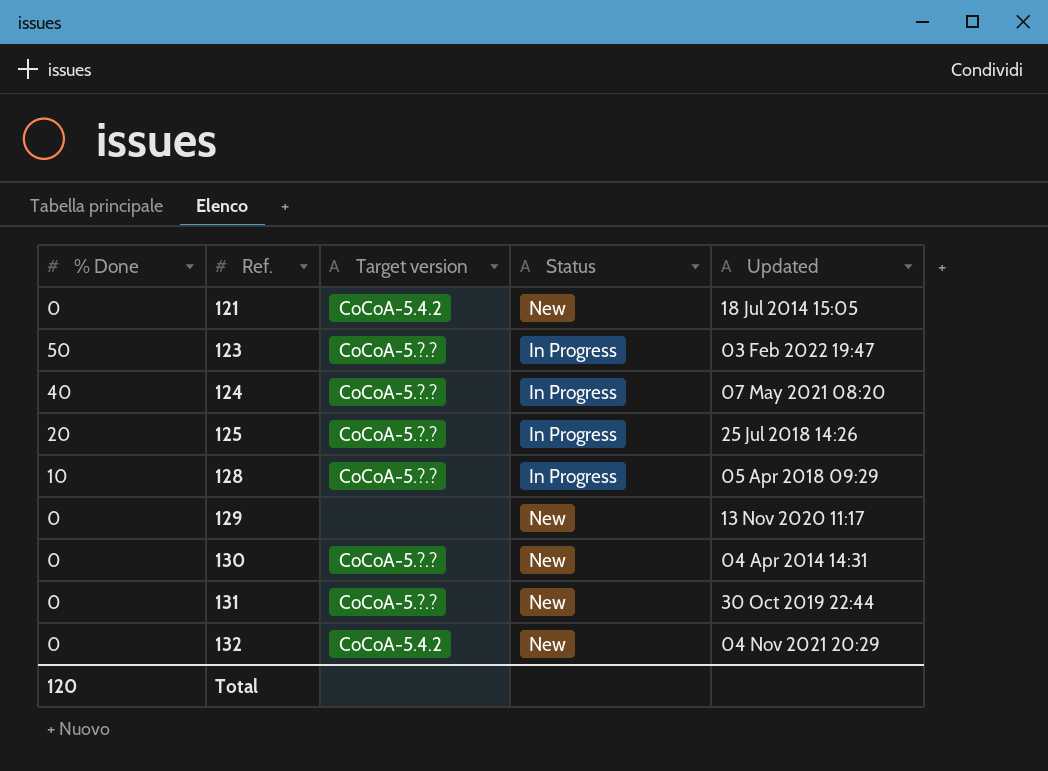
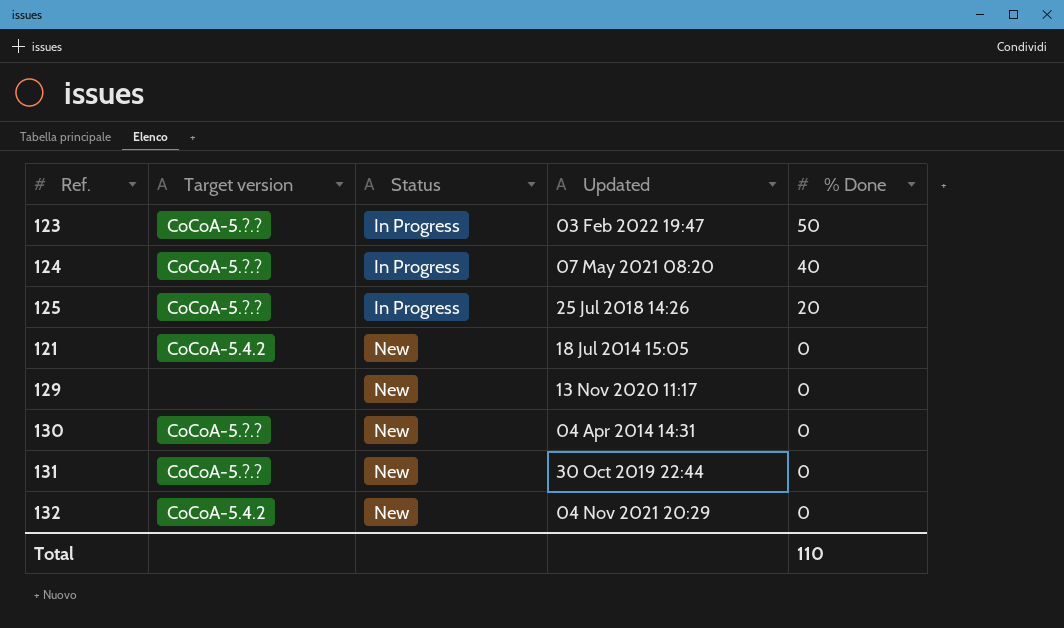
row order: Ref. ascending -> Status ascending
column % Done | position: 1 -> 5
row 128: 10 | CoCoA-5.?.? | In Progress | 05 Apr 2018 09:29 -> none
Total | % Done: 120 -> 110

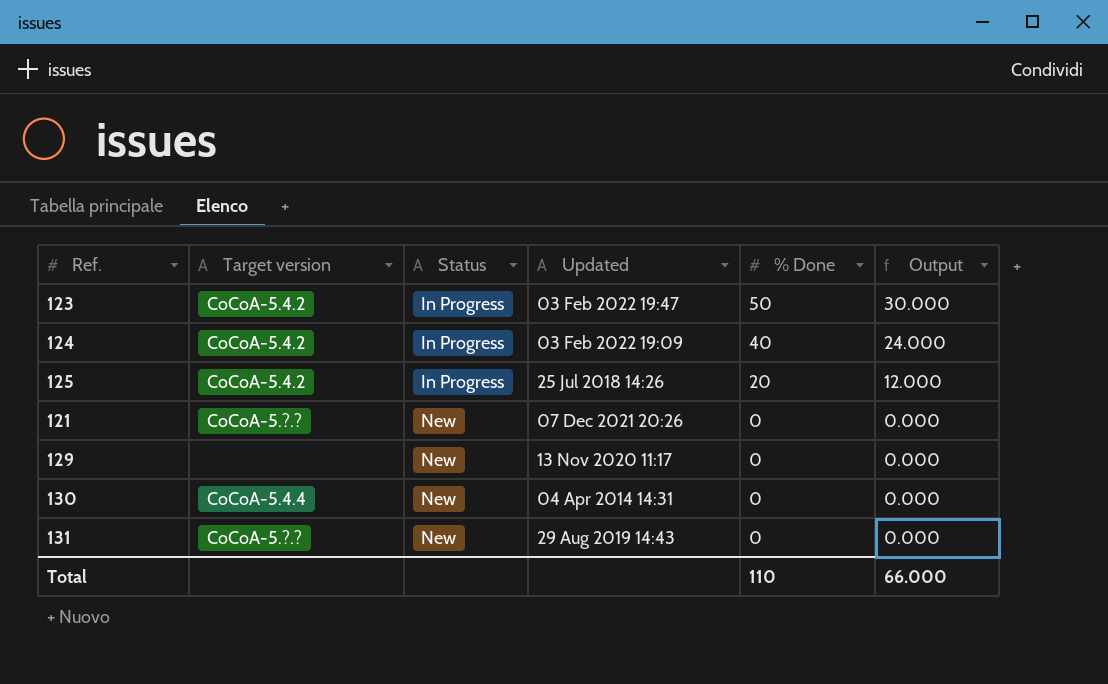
column Output | formula: none -> [% Done] * 0.6
row 132: CoCoA-5.4.2 | New | 04 Nov 2021 20:29 | 0 -> none
123 | Target version: CoCoA-5.?.? -> CoCoA-5.4.2
124 | Target version: CoCoA-5.?.? -> CoCoA-5.4.2
124 | Updated: 07 May 2021 08:20 -> 03 Feb 2022 19:09
125 | Target version: CoCoA-5.?.? -> CoCoA-5.4.2
121 | Target version: CoCoA-5.4.2 -> CoCoA-5.?.?
121 | Updated: 18 Jul 2014 15:05 -> 07 Dec 2021 20:26
130 | Target version: CoCoA-5.?.? -> CoCoA-5.4.4
131 | Updated: 30 Oct 2019 22:44 -> 29 Aug 2019 14:43

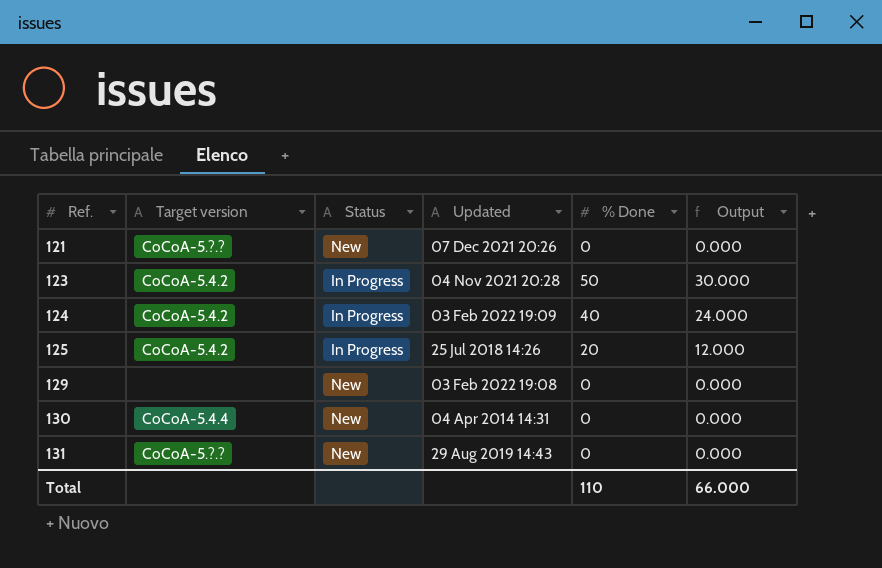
row order: Status ascending -> Ref. ascending
123 | Updated: 03 Feb 2022 19:47 -> 04 Nov 2021 20:28
129 | Updated: 13 Nov 2020 11:17 -> 03 Feb 2022 19:08

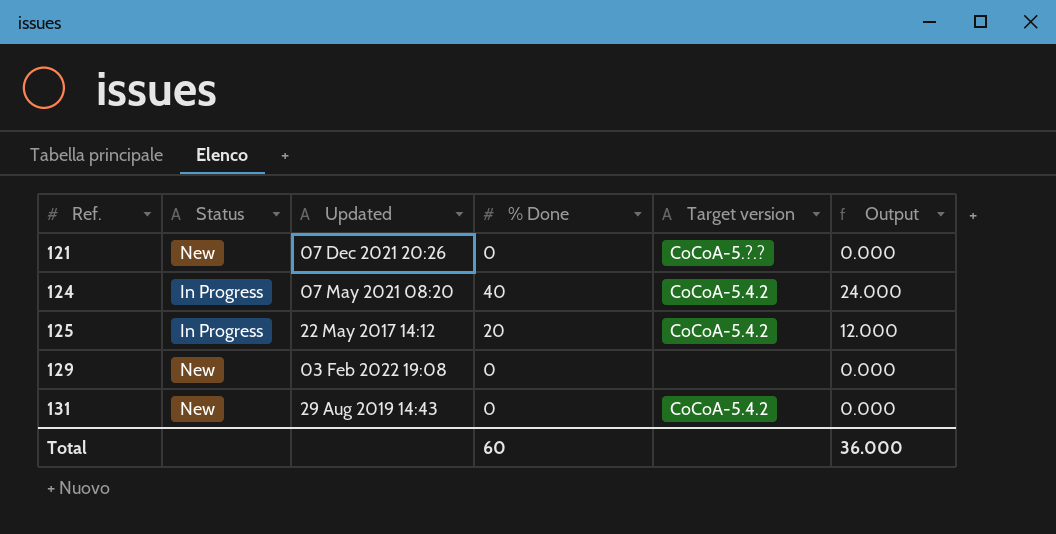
column Target version | position: 2 -> 5
row 123: CoCoA-5.4.2 | In Progress | 04 Nov 2021 20:28 | 50 | 30.000 -> none
row 130: CoCoA-5.4.4 | New | 04 Apr 2014 14:31 | 0 | 0.000 -> none
124 | Updated: 03 Feb 2022 19:09 -> 07 May 2021 08:20
125 | Updated: 25 Jul 2018 14:26 -> 22 May 2017 14:12
131 | Target version: CoCoA-5.?.? -> CoCoA-5.4.2
Total | % Done: 110 -> 60
Total | Output: 66.000 -> 36.000

